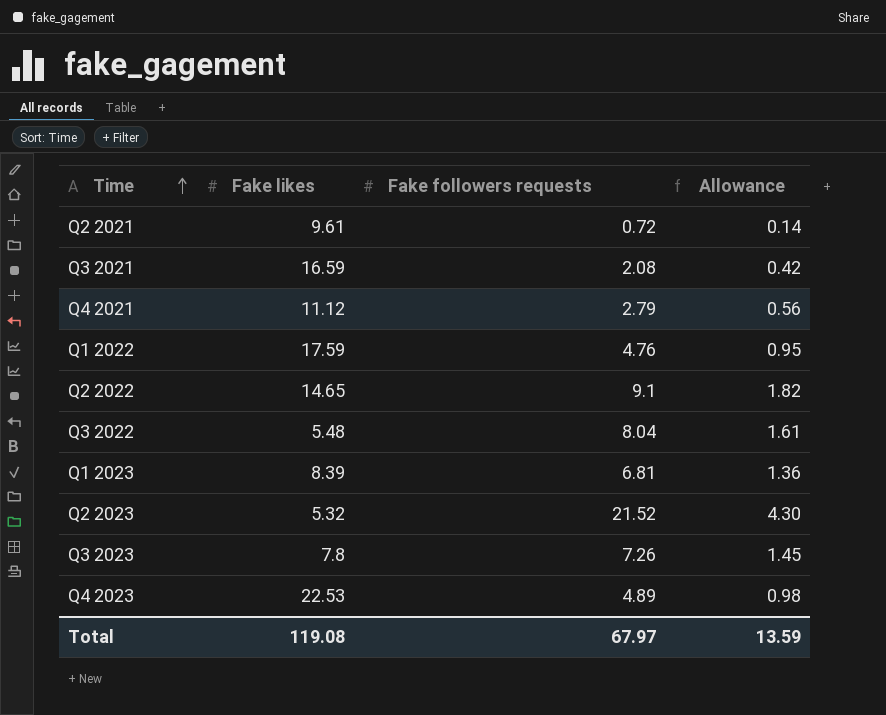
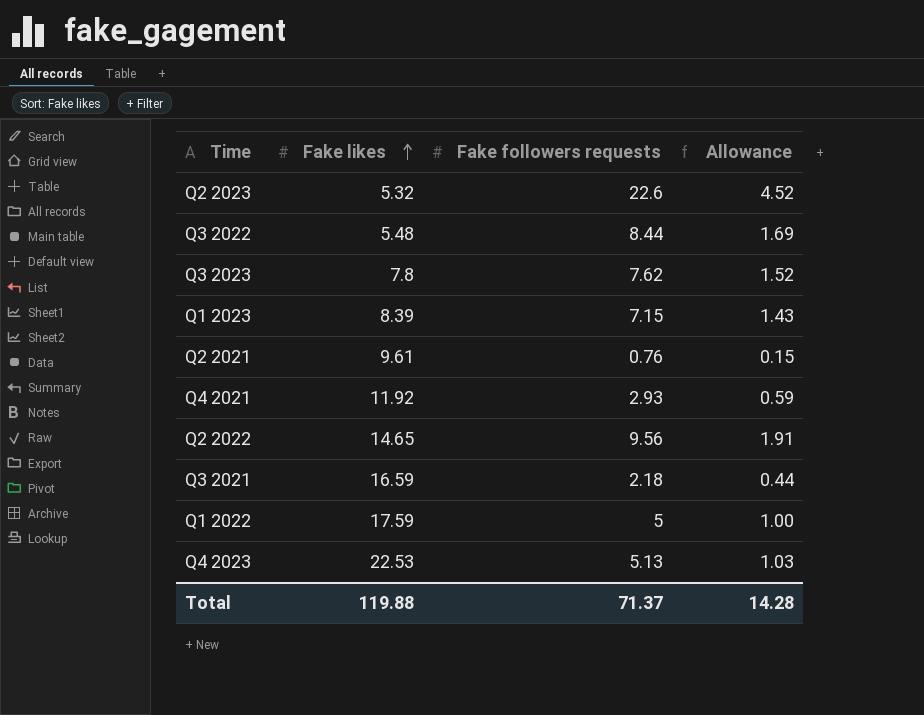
row order: Time ascending -> Fake likes ascending
Q2 2023 | Fake followers requests: 21.52 -> 22.6
Q2 2023 | Allowance: 4.30 -> 4.52
Q3 2022 | Fake followers requests: 8.04 -> 8.44
Q3 2022 | Allowance: 1.61 -> 1.69
Q3 2023 | Fake followers requests: 7.26 -> 7.62
Q3 2023 | Allowance: 1.45 -> 1.52
Q1 2023 | Fake followers requests: 6.81 -> 7.15
Q1 2023 | Allowance: 1.36 -> 1.43
Q2 2021 | Fake followers requests: 0.72 -> 0.76
Q2 2021 | Allowance: 0.14 -> 0.15
Q4 2021 | Fake likes: 11.12 -> 11.92
Q4 2021 | Fake followers requests: 2.79 -> 2.93
Q4 2021 | Allowance: 0.56 -> 0.59
Q2 2022 | Fake followers requests: 9.1 -> 9.56
Q2 2022 | Allowance: 1.82 -> 1.91
Q3 2021 | Fake followers requests: 2.08 -> 2.18
Q3 2021 | Allowance: 0.42 -> 0.44
Q1 2022 | Fake followers requests: 4.76 -> 5
Q1 2022 | Allowance: 0.95 -> 1.00
Q4 2023 | Fake followers requests: 4.89 -> 5.13
Q4 2023 | Allowance: 0.98 -> 1.03
Total | Fake likes: 119.08 -> 119.88
Total | Fake followers requests: 67.97 -> 71.37
Total | Allowance: 13.59 -> 14.28

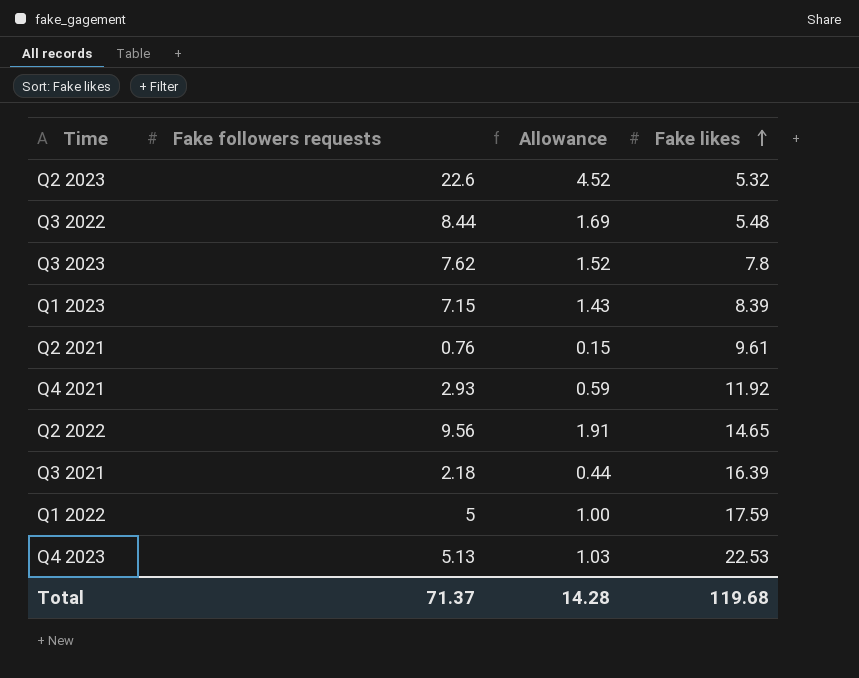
column Fake likes | position: 2 -> 4
Q3 2021 | Fake likes: 16.59 -> 16.39
Total | Fake likes: 119.88 -> 119.68

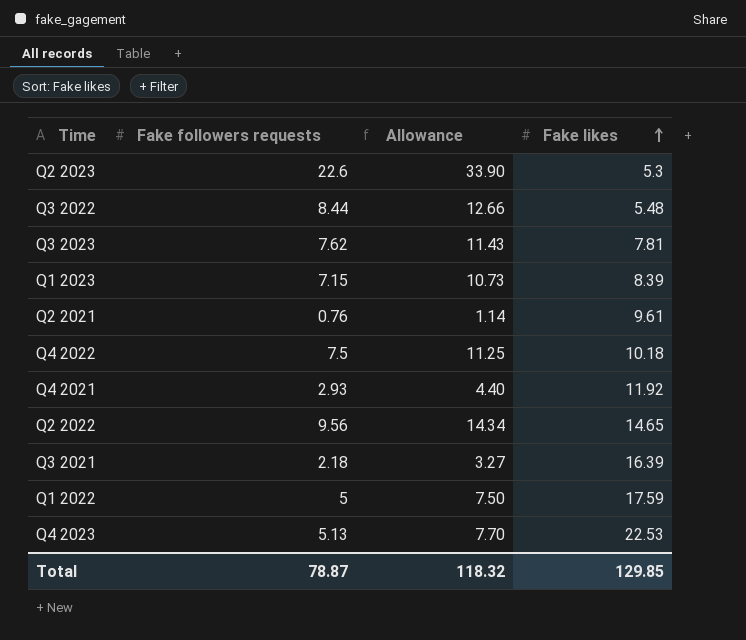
column Allowance | formula: [Fake followers requests] * 0.2 -> [Fake followers requests] * 1.5
Q2 2023 | Fake likes: 5.32 -> 5.3
Q3 2023 | Fake likes: 7.8 -> 7.81
row Q4 2022: none -> 7.5 | 11.25 | 10.18
Total | Fake followers requests: 71.37 -> 78.87
Total | Allowance: 14.28 -> 118.32
Total | Fake likes: 119.68 -> 129.85

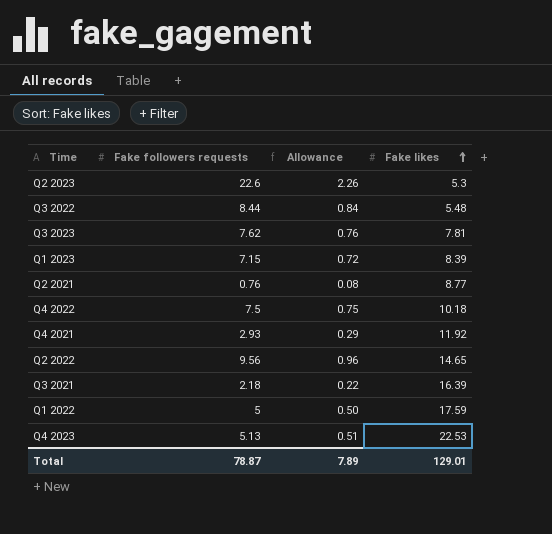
column Allowance | formula: [Fake followers requests] * 1.5 -> [Fake followers requests] * 0.1
Q2 2021 | Fake likes: 9.61 -> 8.77
Total | Allowance: 118.32 -> 7.89
Total | Fake likes: 129.85 -> 129.01

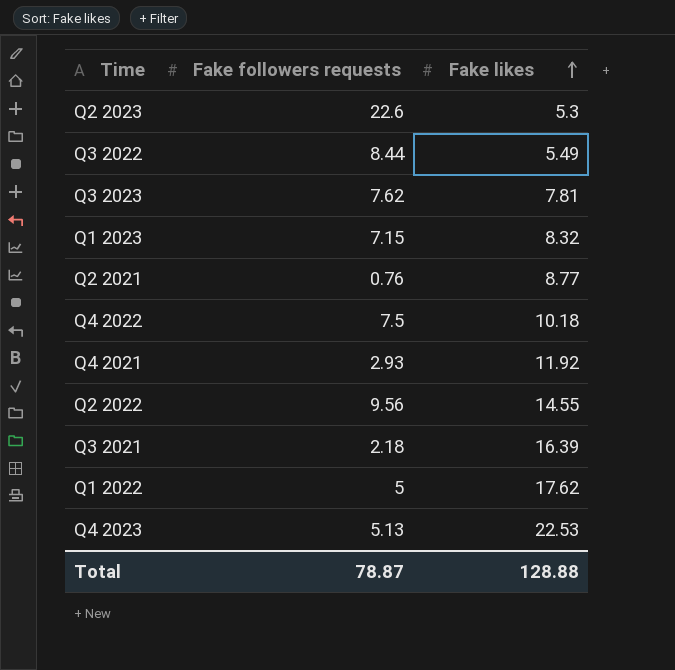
column Allowance | formula: [Fake followers requests] * 0.1 -> none
Q3 2022 | Fake likes: 5.48 -> 5.49
Q1 2023 | Fake likes: 8.39 -> 8.32
Q2 2022 | Fake likes: 14.65 -> 14.55
Q1 2022 | Fake likes: 17.59 -> 17.62
Total | Fake likes: 129.01 -> 128.88

